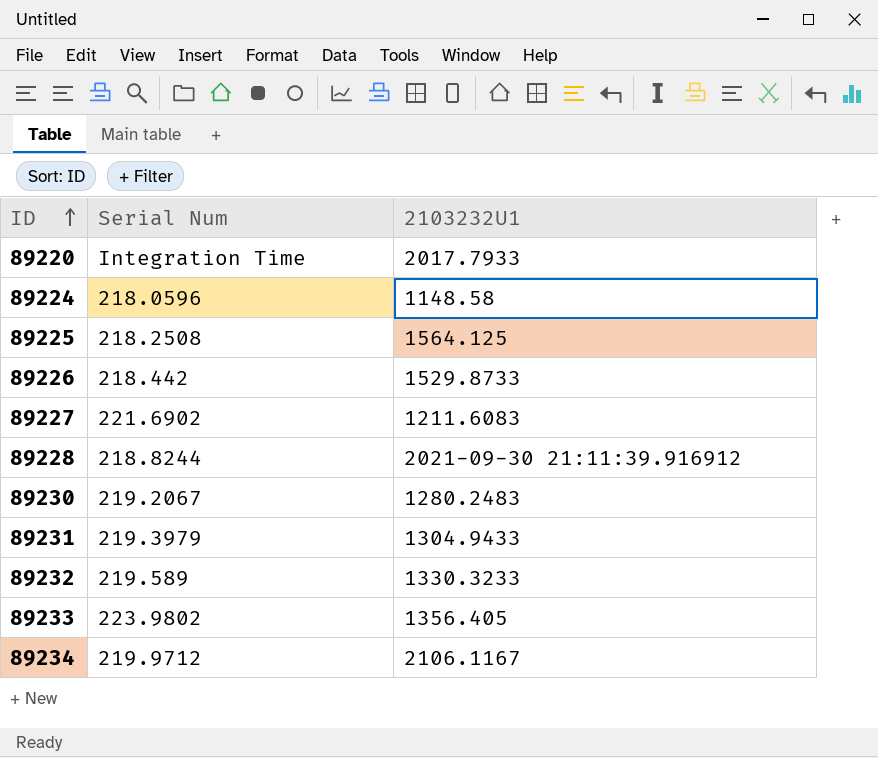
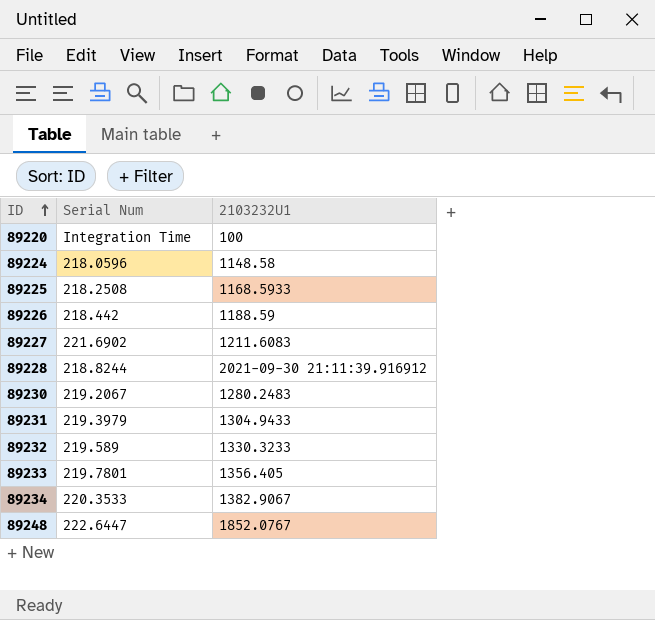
89220 | 2103232U1: 2017.7933 -> 100
89225 | 2103232U1: 1564.125 -> 1168.5933
89226 | 2103232U1: 1529.8733 -> 1188.59
89233 | Serial Num: 223.9802 -> 219.7801
89234 | Serial Num: 219.9712 -> 220.3533
89234 | 2103232U1: 2106.1167 -> 1382.9067
row 89248: none -> 222.6447 | 1852.0767

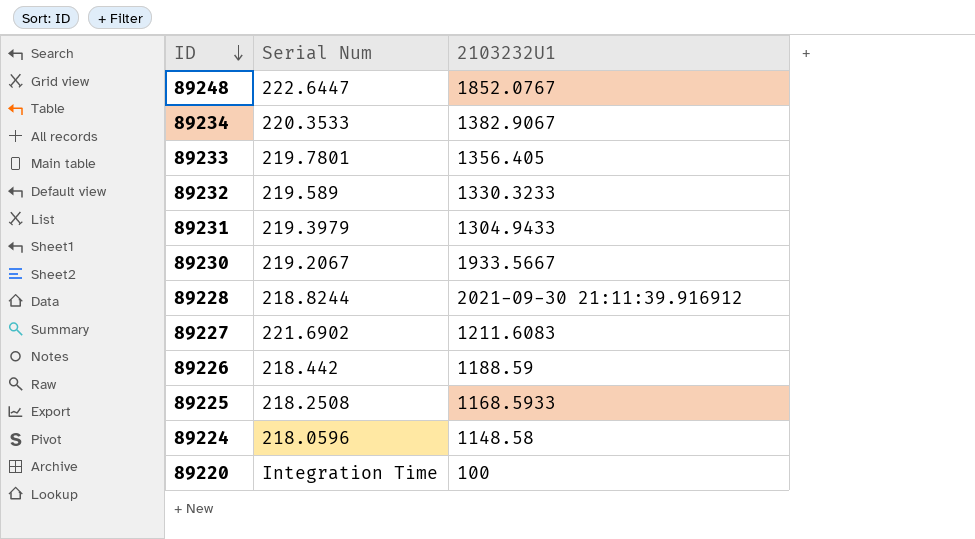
row order: ID ascending -> ID descending
89230 | 2103232U1: 1280.2483 -> 1933.5667

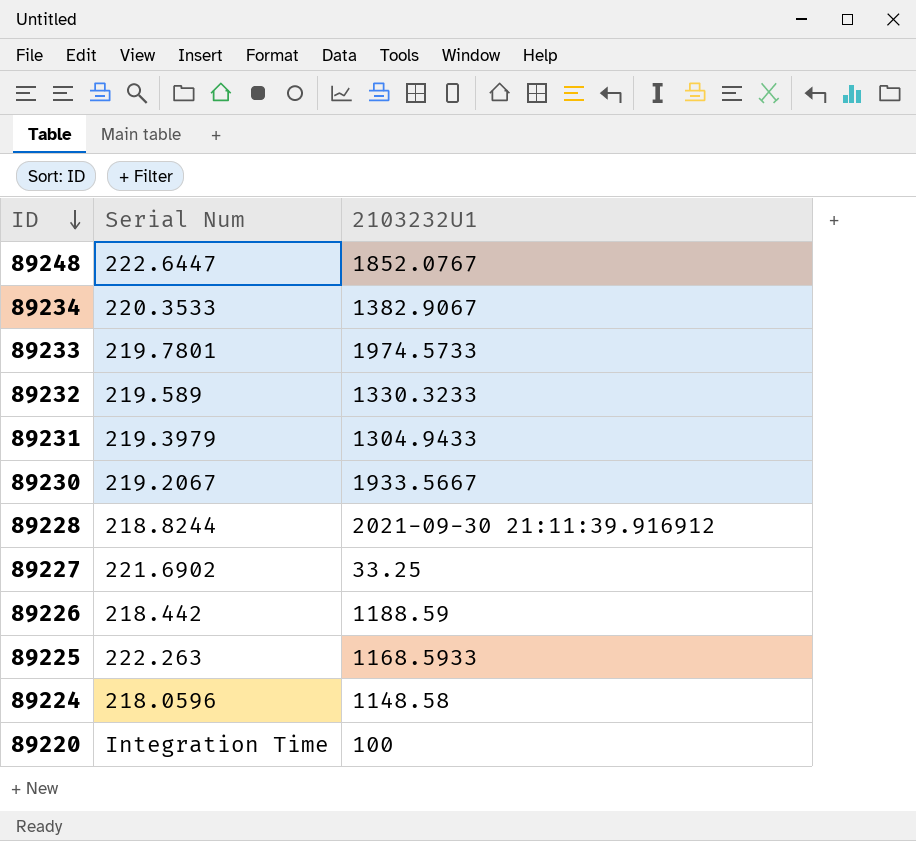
89233 | 2103232U1: 1356.405 -> 1974.5733
89227 | 2103232U1: 1211.6083 -> 33.25
89225 | Serial Num: 218.2508 -> 222.263

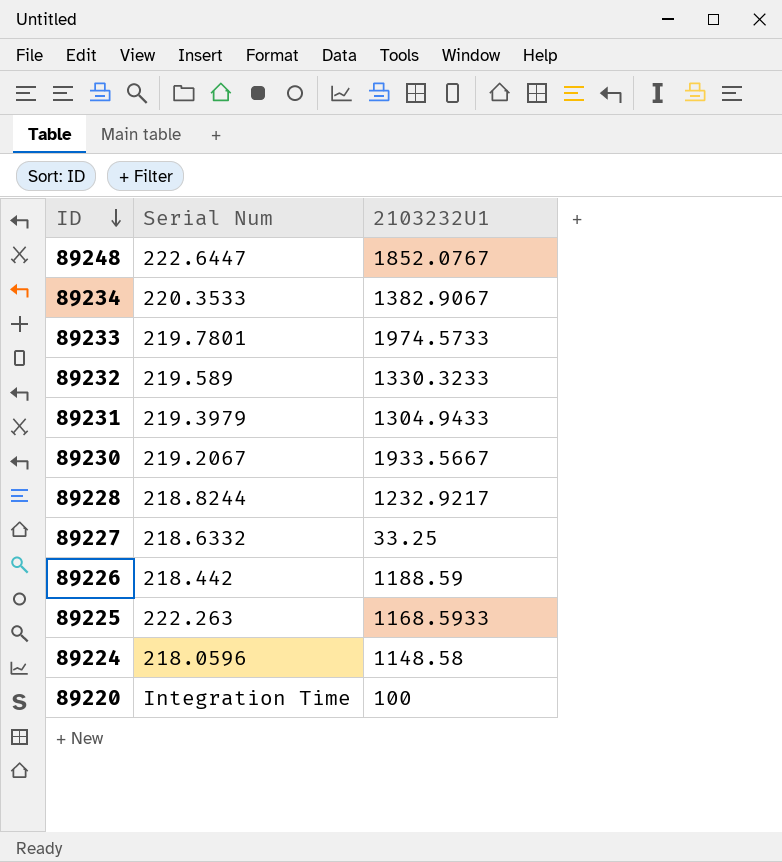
89228 | 2103232U1: 2021-09-30 21:11:39.916912 -> 1232.9217
89227 | Serial Num: 221.6902 -> 218.6332

